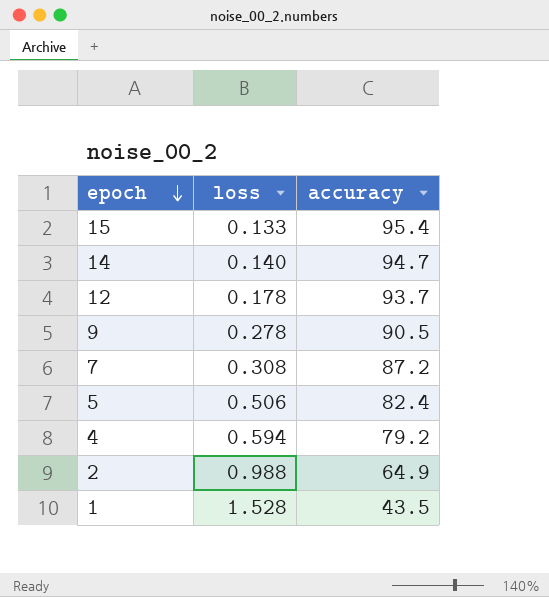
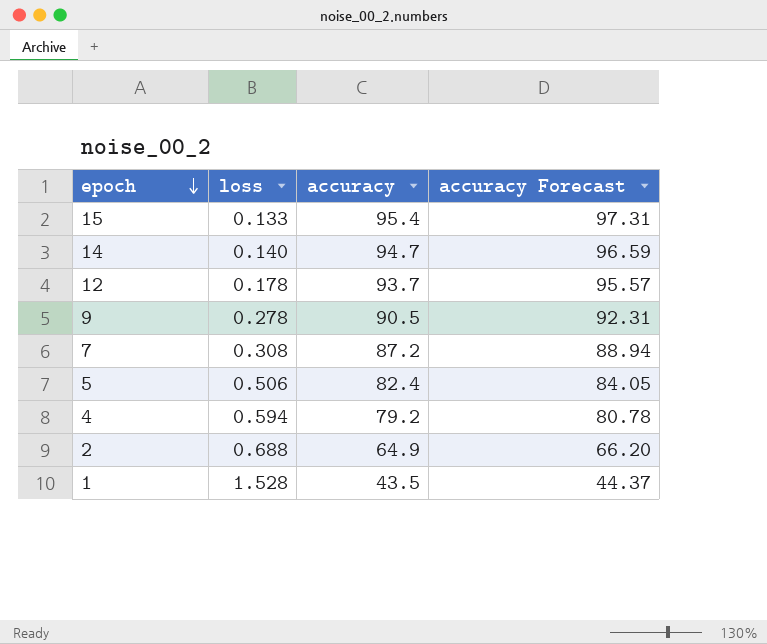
column accuracy Forecast | formula: none -> [accuracy] * 1.02
2 | loss: 0.988 -> 0.688

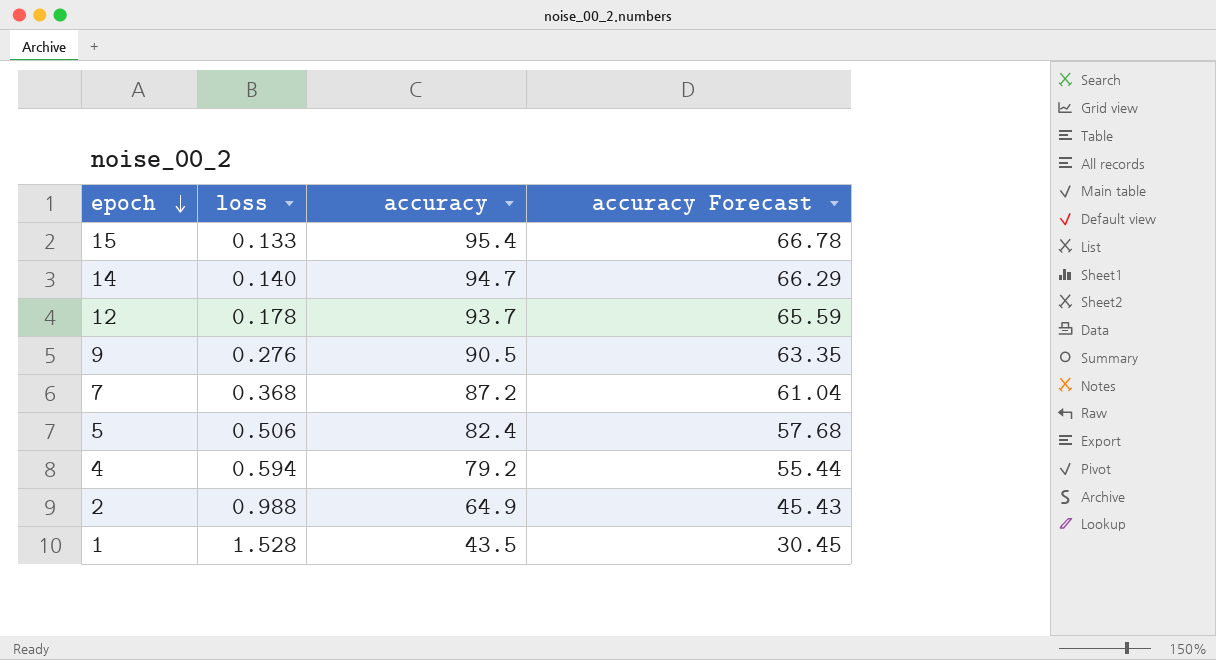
column accuracy Forecast | formula: [accuracy] * 1.02 -> [accuracy] * 0.7
9 | loss: 0.278 -> 0.276
7 | loss: 0.308 -> 0.368
2 | loss: 0.688 -> 0.988

